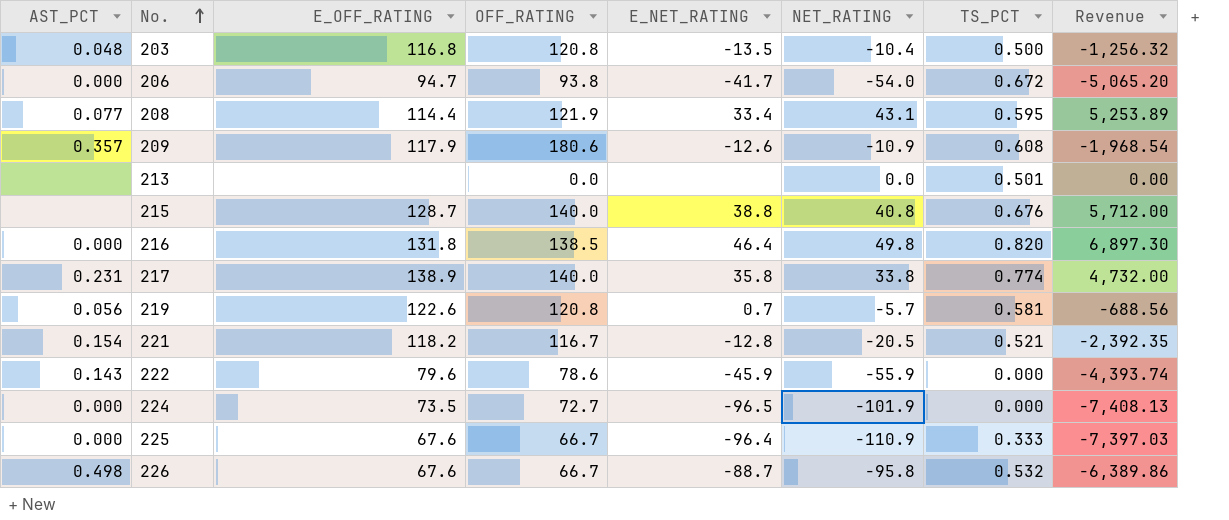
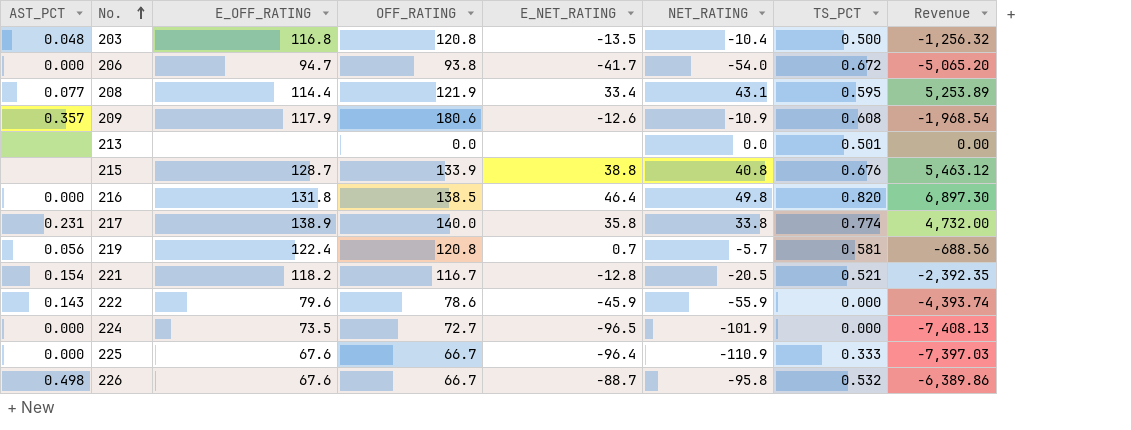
215 | OFF_RATING: 140.0 -> 133.9
215 | Revenue: 5,712.00 -> 5,463.12
219 | E_OFF_RATING: 122.6 -> 122.4

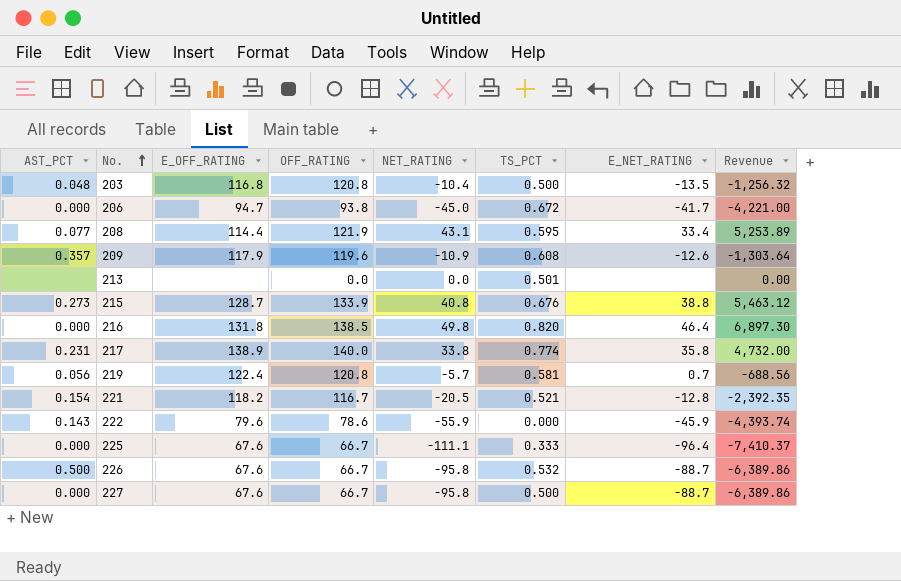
column E_NET_RATING | position: 5 -> 7
row 224: 0.000 | 73.5 | 72.7 | -96.5 | -101.9 | 0.000 | -7,408.13 -> none
206 | NET_RATING: -54.0 -> -45.0
206 | Revenue: -5,065.20 -> -4,221.00
209 | OFF_RATING: 180.6 -> 119.6
209 | Revenue: -1,968.54 -> -1,303.64
215 | AST_PCT: none -> 0.273
225 | NET_RATING: -110.9 -> -111.1
225 | Revenue: -7,397.03 -> -7,410.37
226 | AST_PCT: 0.498 -> 0.500
row 227: none -> 0.000 | 67.6 | 66.7 | -95.8 | 0.500 | -88.7 | -6,389.86

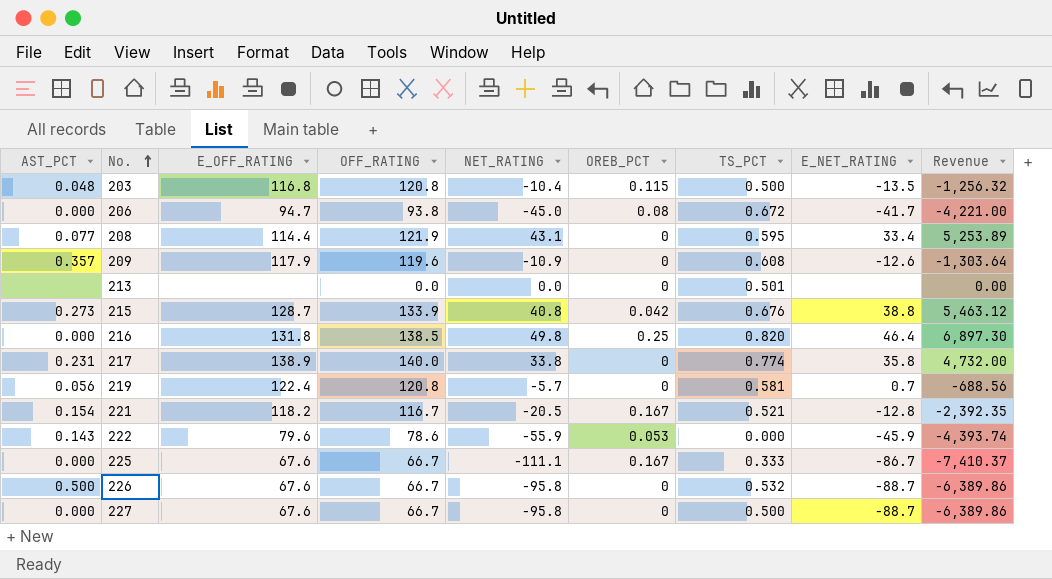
column OREB_PCT | position: none -> 6
225 | E_NET_RATING: -96.4 -> -86.7

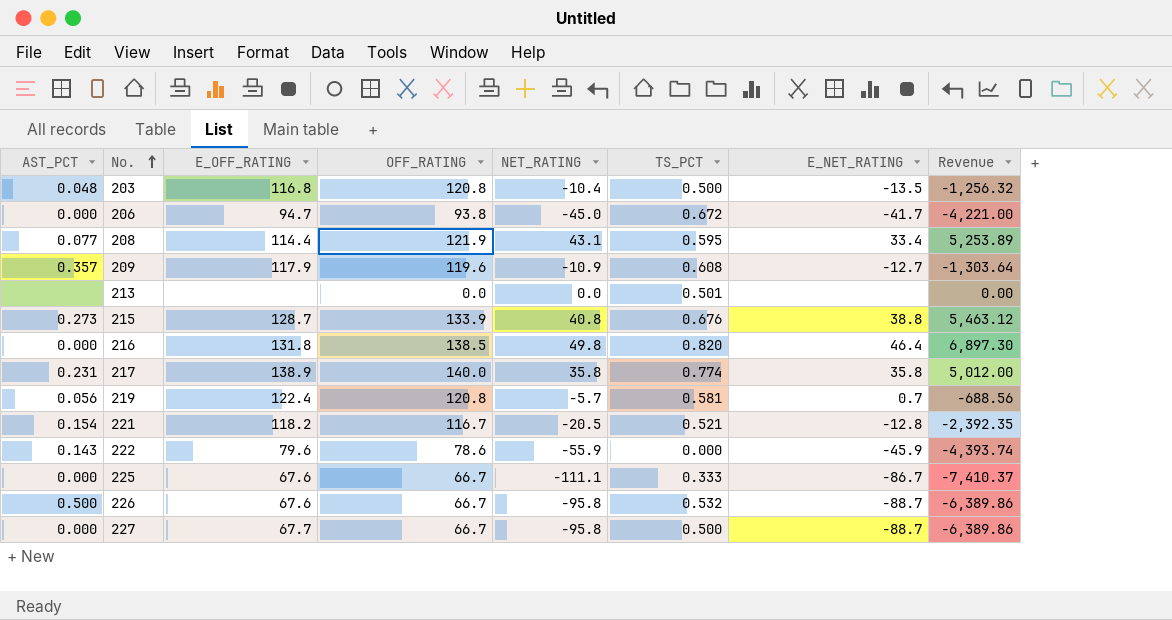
column OREB_PCT | position: 6 -> none
209 | E_NET_RATING: -12.6 -> -12.7
217 | NET_RATING: 33.8 -> 35.8
217 | Revenue: 4,732.00 -> 5,012.00
227 | E_OFF_RATING: 67.6 -> 67.7

